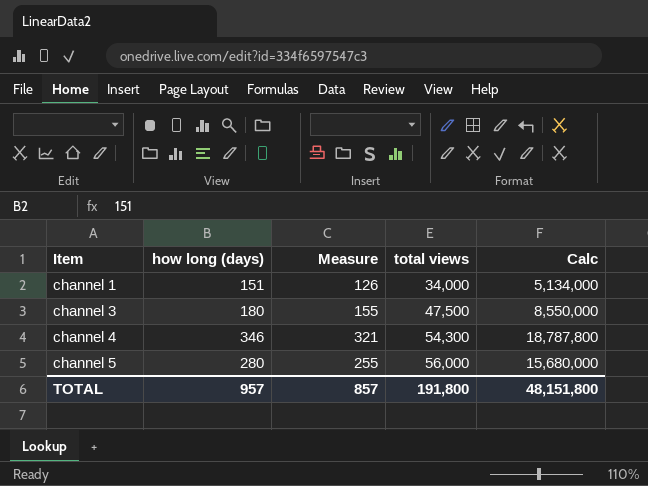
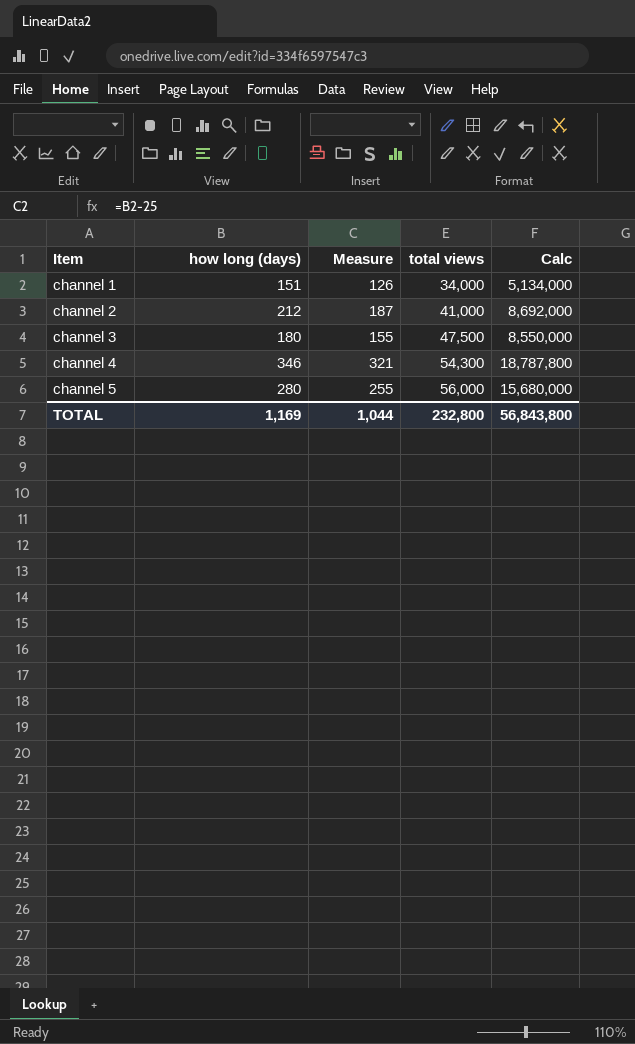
row channel 2: none -> 212 | 187 | 41,000 | 8,692,000
TOTAL | how long (days): 957 -> 1,169
TOTAL | Measure: 857 -> 1,044
TOTAL | total views: 191,800 -> 232,800
TOTAL | Calc: 48,151,800 -> 56,843,800

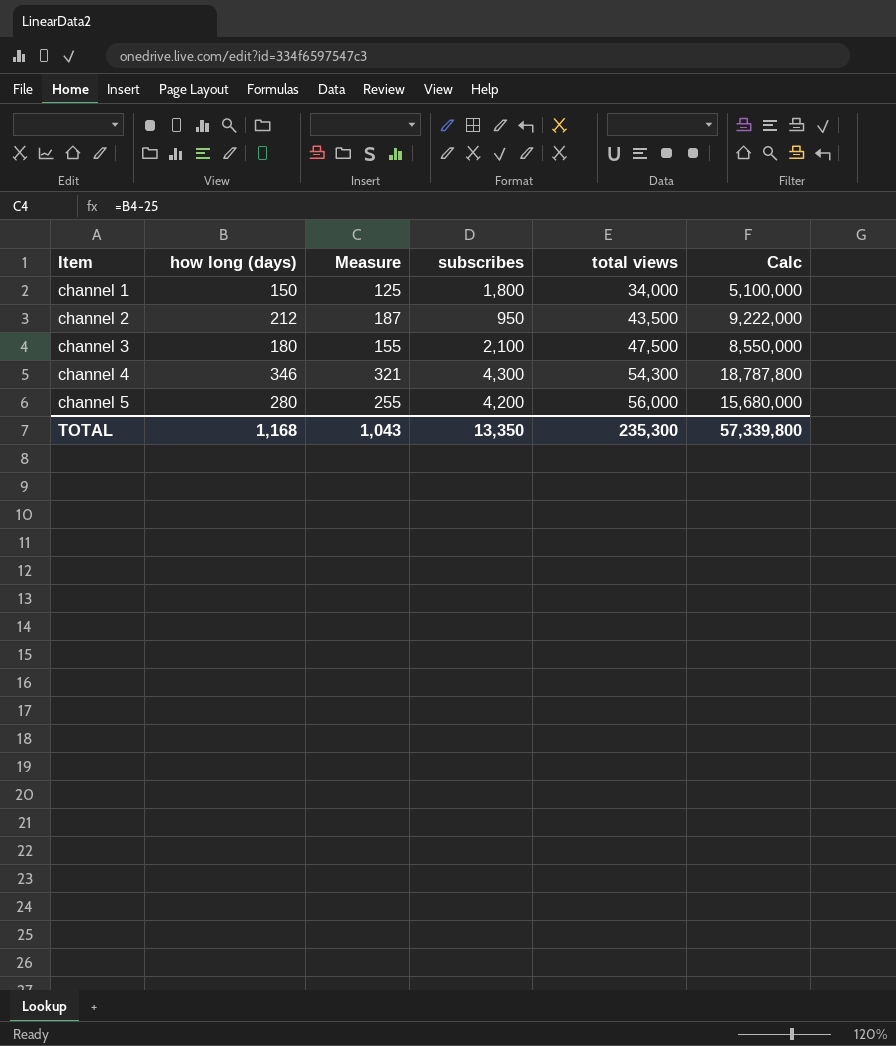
column subscribes | position: none -> 4
channel 1 | how long (days): 151 -> 150
channel 1 | Measure: 126 -> 125
channel 1 | Calc: 5,134,000 -> 5,100,000
channel 2 | total views: 41,000 -> 43,500
channel 2 | Calc: 8,692,000 -> 9,222,000
TOTAL | how long (days): 1,169 -> 1,168
TOTAL | Measure: 1,044 -> 1,043
TOTAL | total views: 232,800 -> 235,300
TOTAL | Calc: 56,843,800 -> 57,339,800

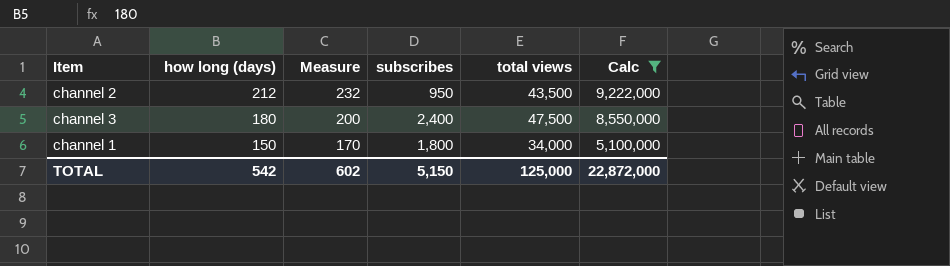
filter: none -> Calc <= 9,222,000
row order: Item ascending -> how long (days) descending
column Measure | formula: [how long (days)] - 25 -> [how long (days)] + 20
channel 3 | subscribes: 2,100 -> 2,400
TOTAL | how long (days): 1,168 -> 542
TOTAL | Measure: 1,043 -> 602
TOTAL | subscribes: 13,350 -> 5,150
TOTAL | total views: 235,300 -> 125,000
TOTAL | Calc: 57,339,800 -> 22,872,000

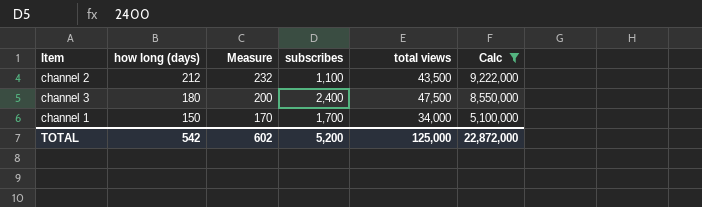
channel 2 | subscribes: 950 -> 1,100
channel 1 | subscribes: 1,800 -> 1,700
TOTAL | subscribes: 5,150 -> 5,200

